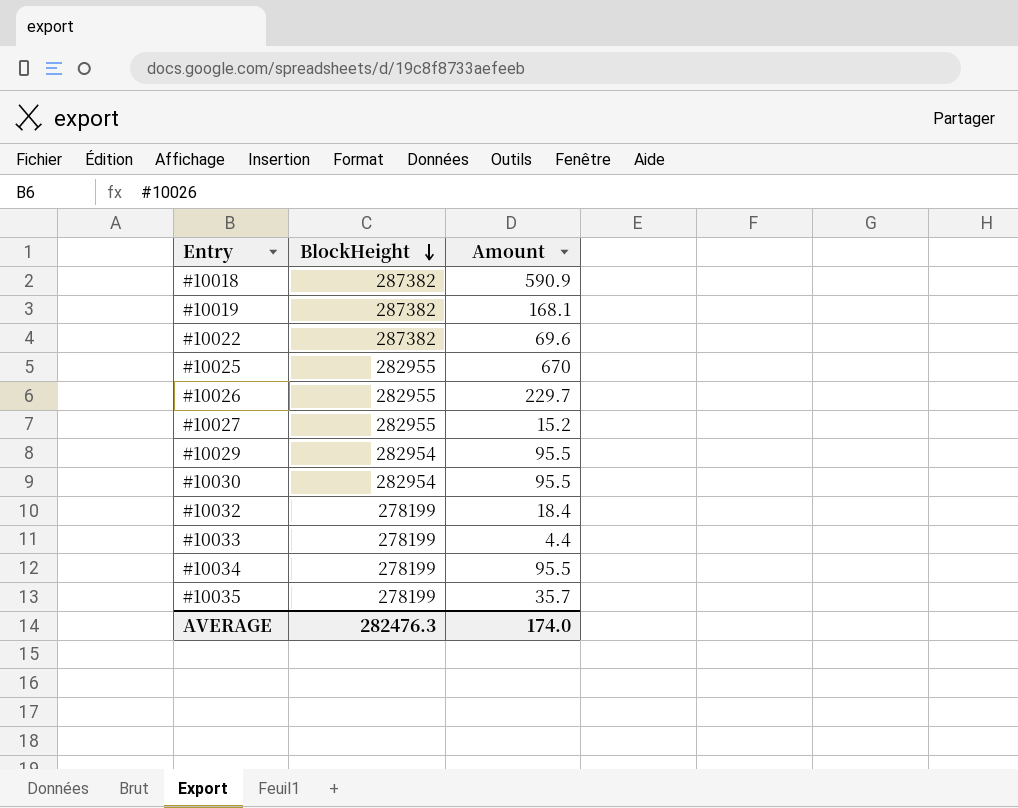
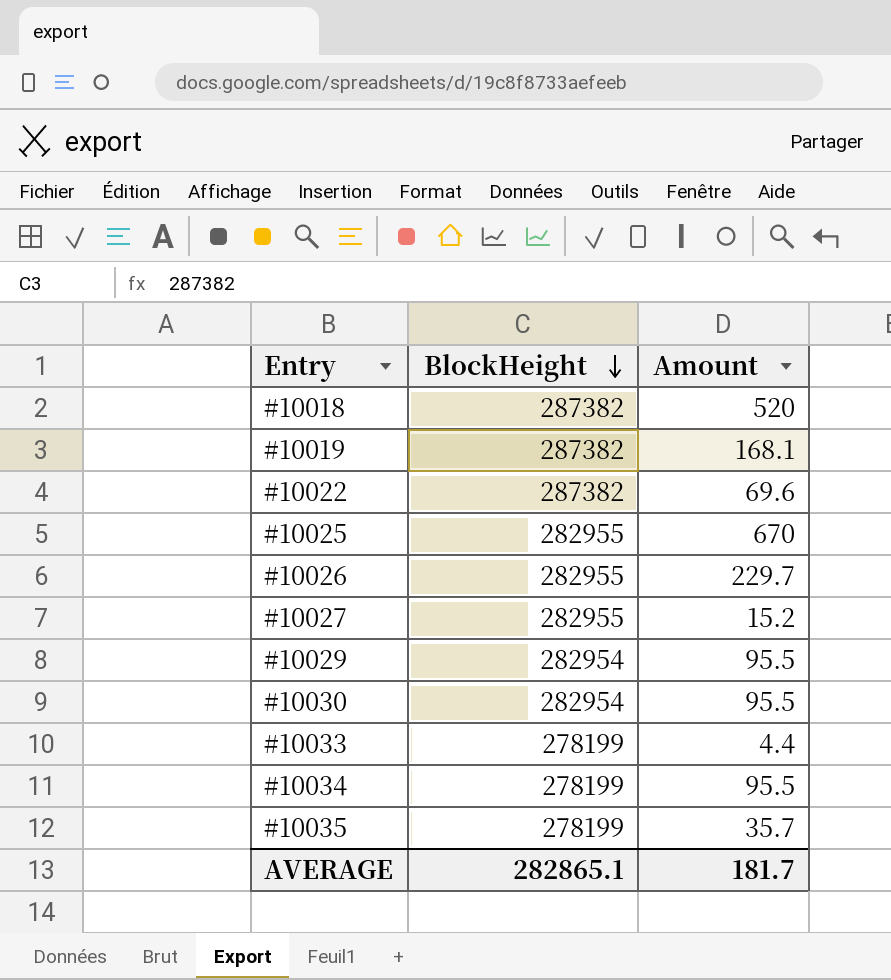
row #10032: 278199 | 18.4 -> none
#10018 | Amount: 590.9 -> 520
AVERAGE | BlockHeight: 282476.3 -> 282865.1
AVERAGE | Amount: 174.0 -> 181.7

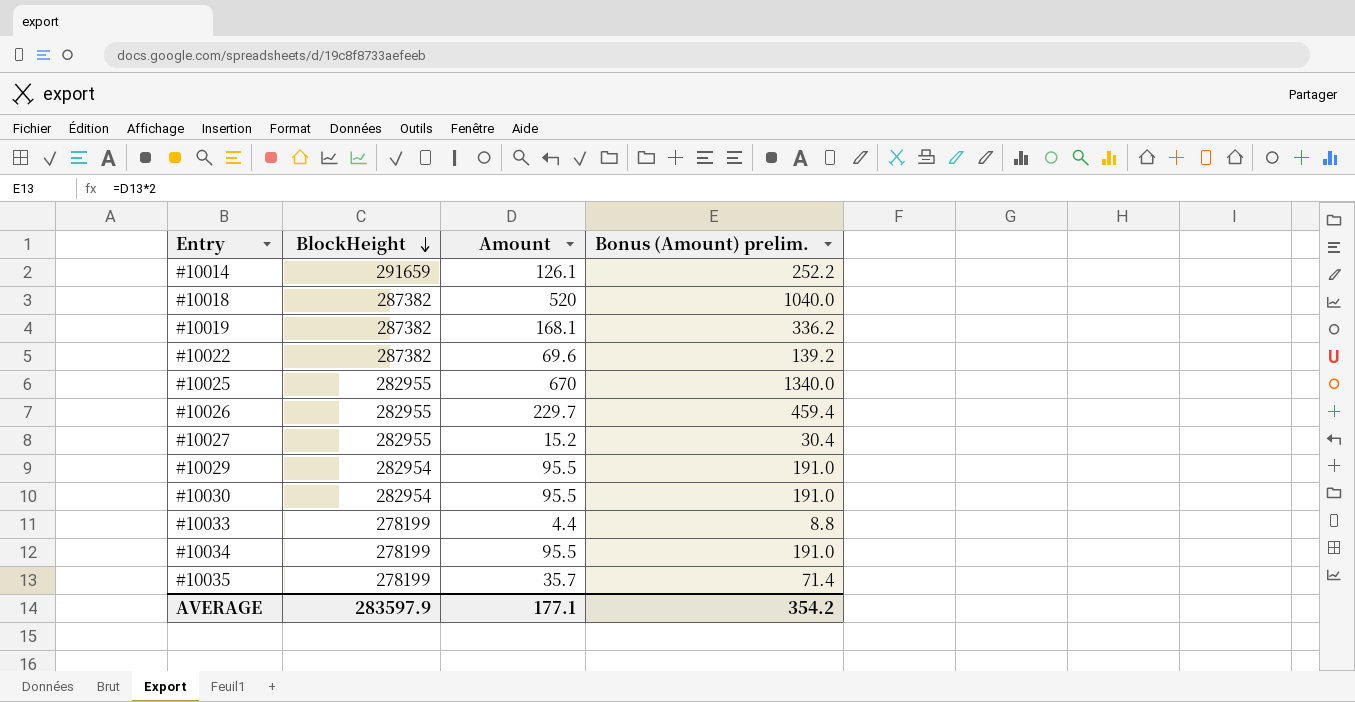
column Bonus (Amount) prelim. | formula: none -> [Amount] * 2
row #10014: none -> 291659 | 126.1 | 252.2
AVERAGE | BlockHeight: 282865.1 -> 283597.9
AVERAGE | Amount: 181.7 -> 177.1

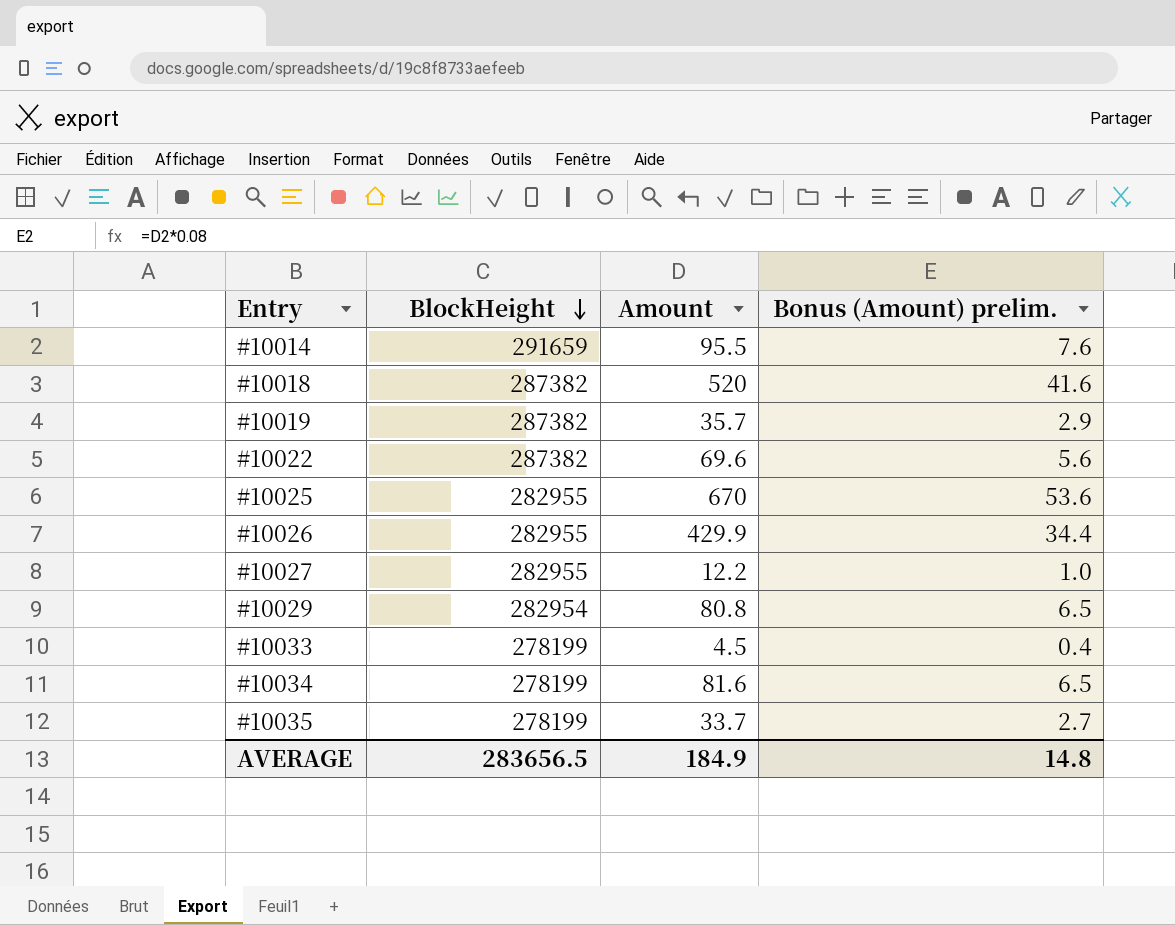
column Bonus (Amount) prelim. | formula: [Amount] * 2 -> [Amount] * 0.08
row #10030: 282954 | 95.5 | 191.0 -> none
#10014 | Amount: 126.1 -> 95.5
#10019 | Amount: 168.1 -> 35.7
#10026 | Amount: 229.7 -> 429.9
#10027 | Amount: 15.2 -> 12.2
#10029 | Amount: 95.5 -> 80.8
#10033 | Amount: 4.4 -> 4.5
#10034 | Amount: 95.5 -> 81.6
#10035 | Amount: 35.7 -> 33.7
AVERAGE | BlockHeight: 283597.9 -> 283656.5
AVERAGE | Amount: 177.1 -> 184.9
AVERAGE | Bonus (Amount) prelim.: 354.2 -> 14.8

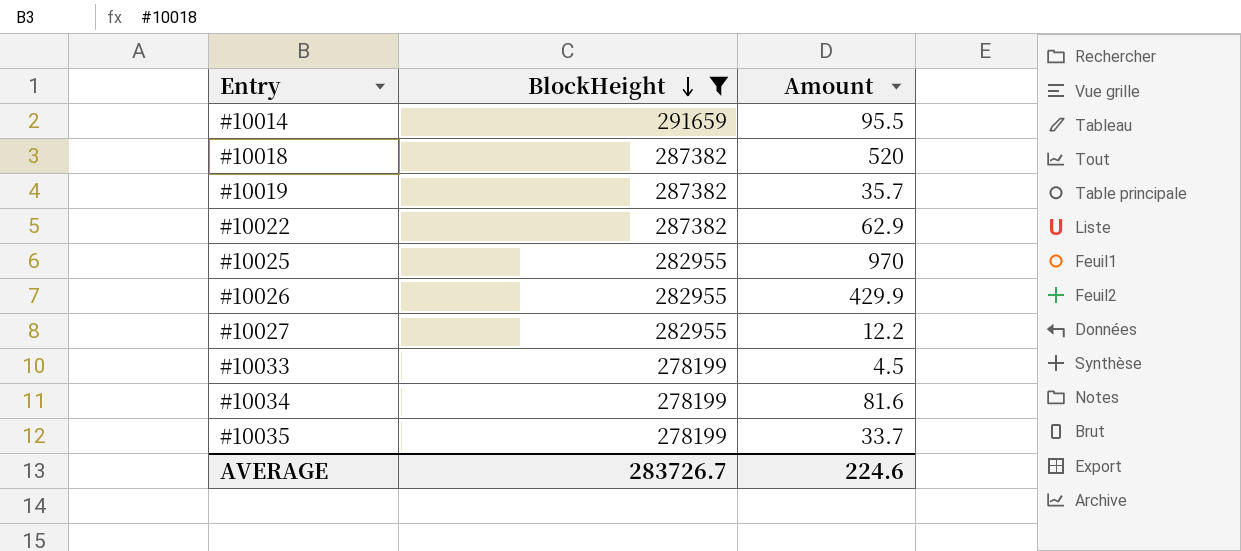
filter: none -> BlockHeight != 282954
column Bonus (Amount) prelim. | formula: [Amount] * 0.08 -> none
#10022 | Amount: 69.6 -> 62.9
#10025 | Amount: 670 -> 970
AVERAGE | BlockHeight: 283656.5 -> 283726.7
AVERAGE | Amount: 184.9 -> 224.6

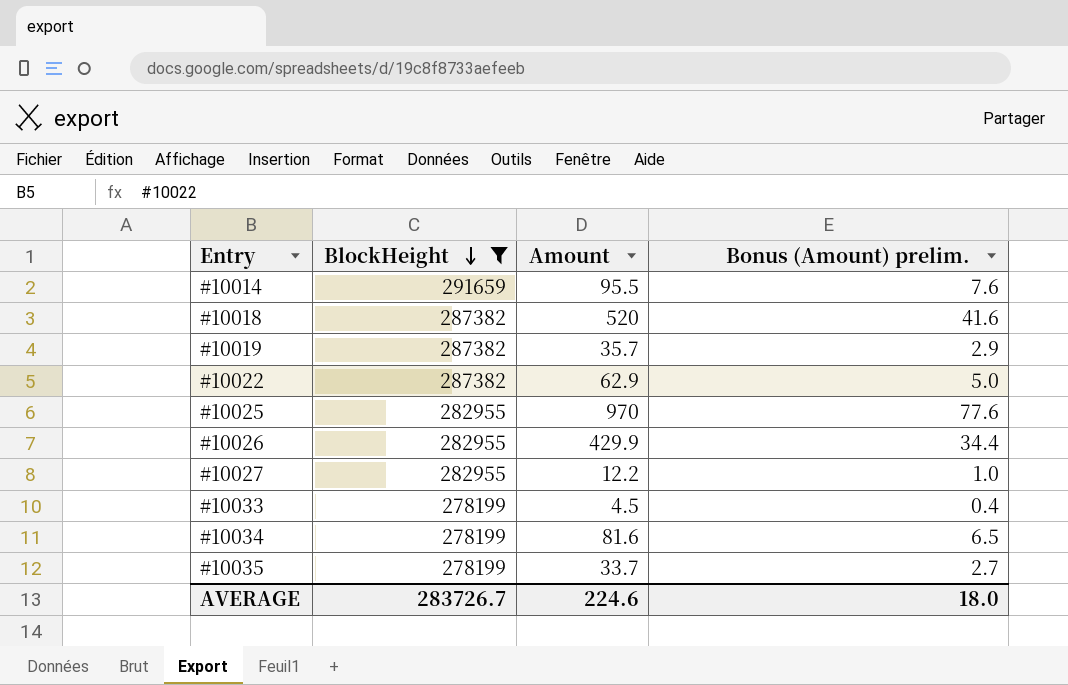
column Bonus (Amount) prelim. | formula: none -> [Amount] * 0.08

